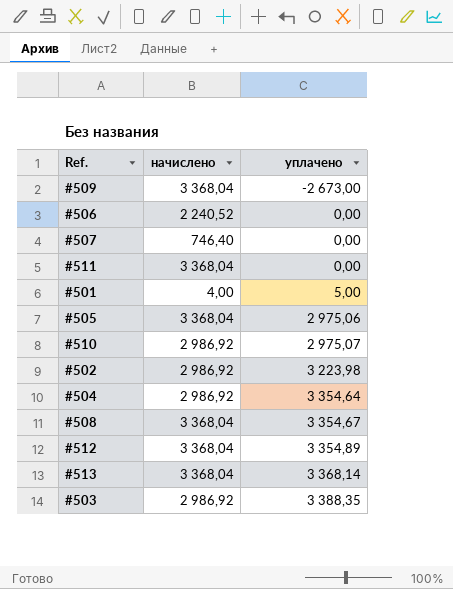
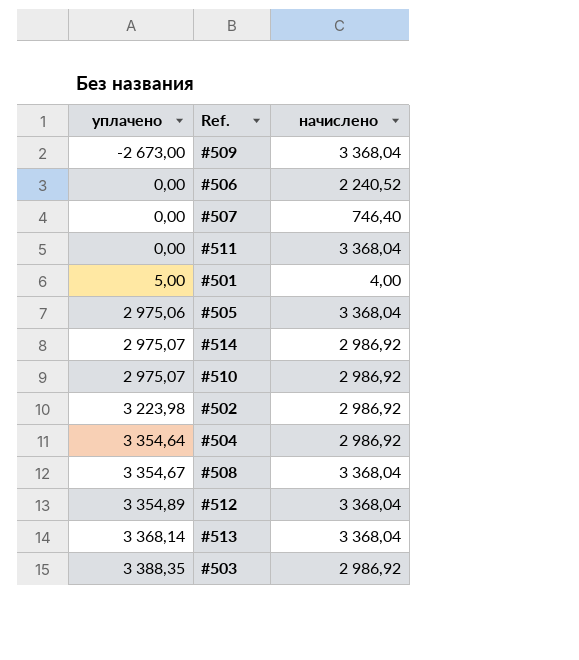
column уплачено | position: 3 -> 1
row #514: none -> 2 975,07 | 2 986,92

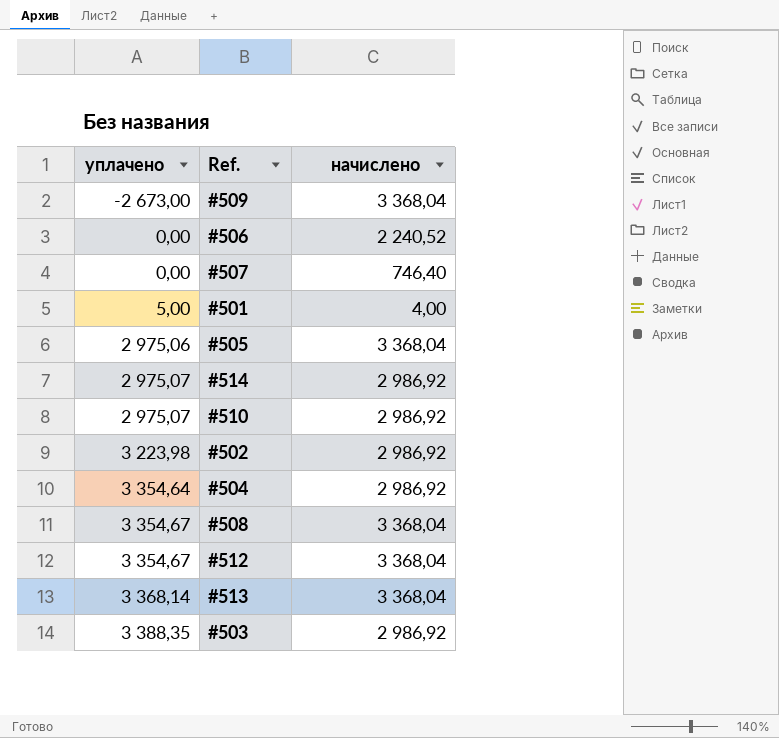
row #511: 0,00 | 3 368,04 -> none
#512 | уплачено: 3 354,89 -> 3 354,67

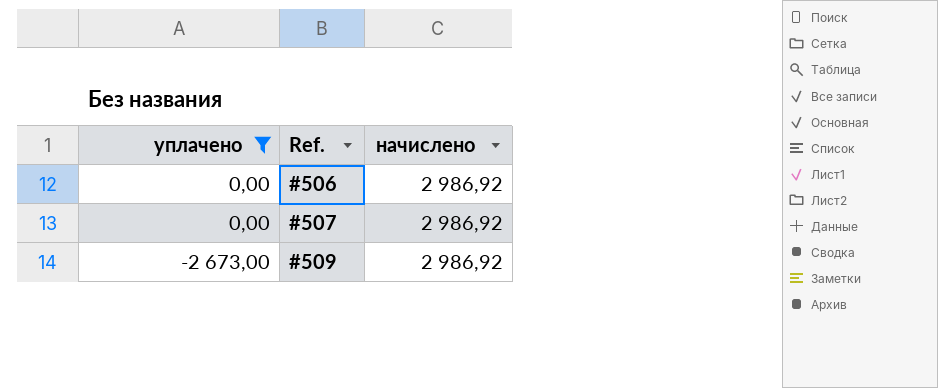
filter: none -> уплачено <= 0,00
row order: уплачено ascending -> уплачено descending
#506 | начислено: 2 240,52 -> 2 986,92
#507 | начислено: 746,40 -> 2 986,92
#509 | начислено: 3 368,04 -> 2 986,92

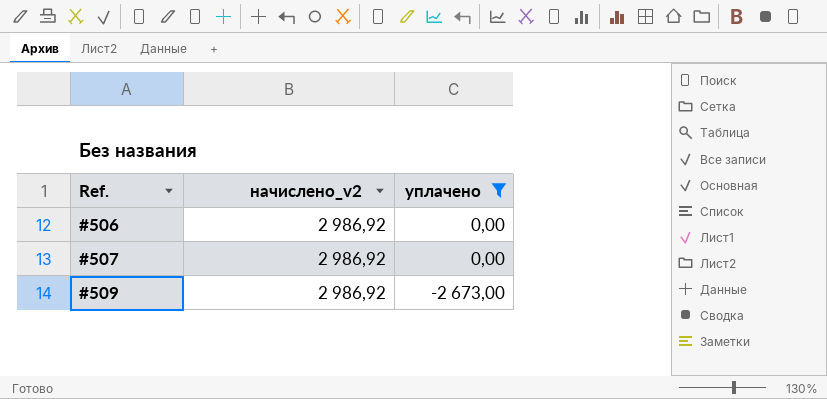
column name: начислено -> начислено_v2
column уплачено | position: 1 -> 3

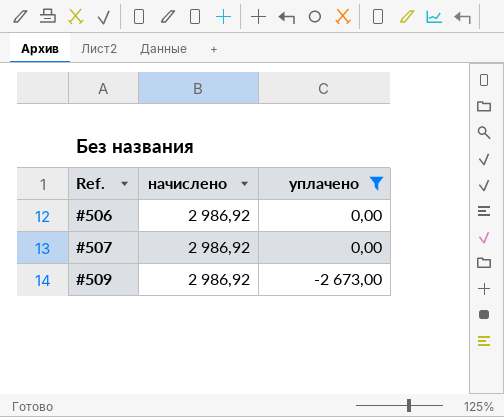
column name: начислено_v2 -> начислено

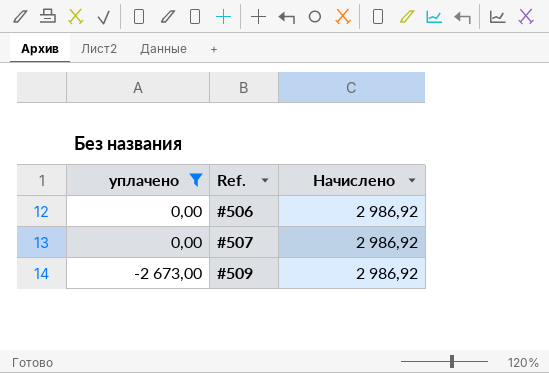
column уплачено | position: 3 -> 1
column name: начислено -> Начислено

